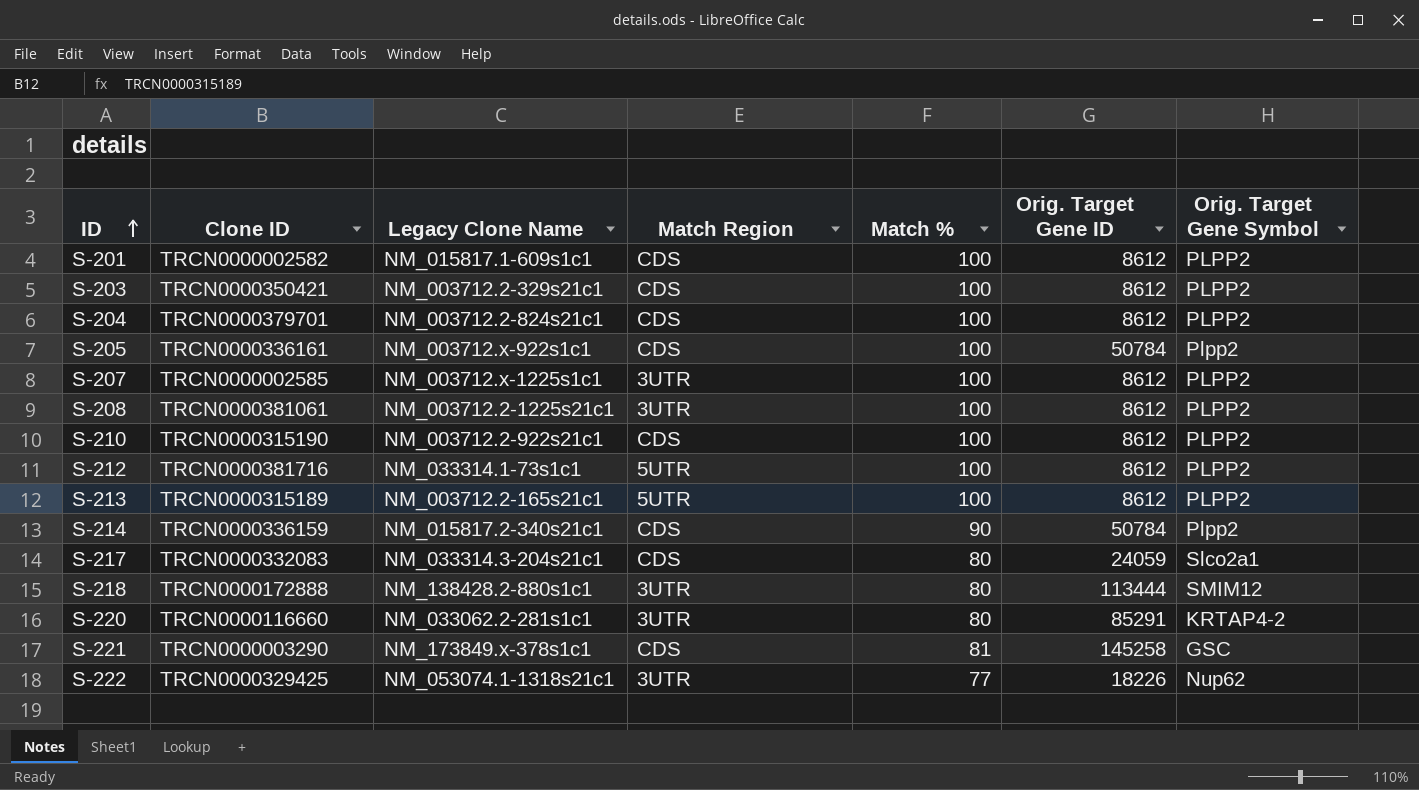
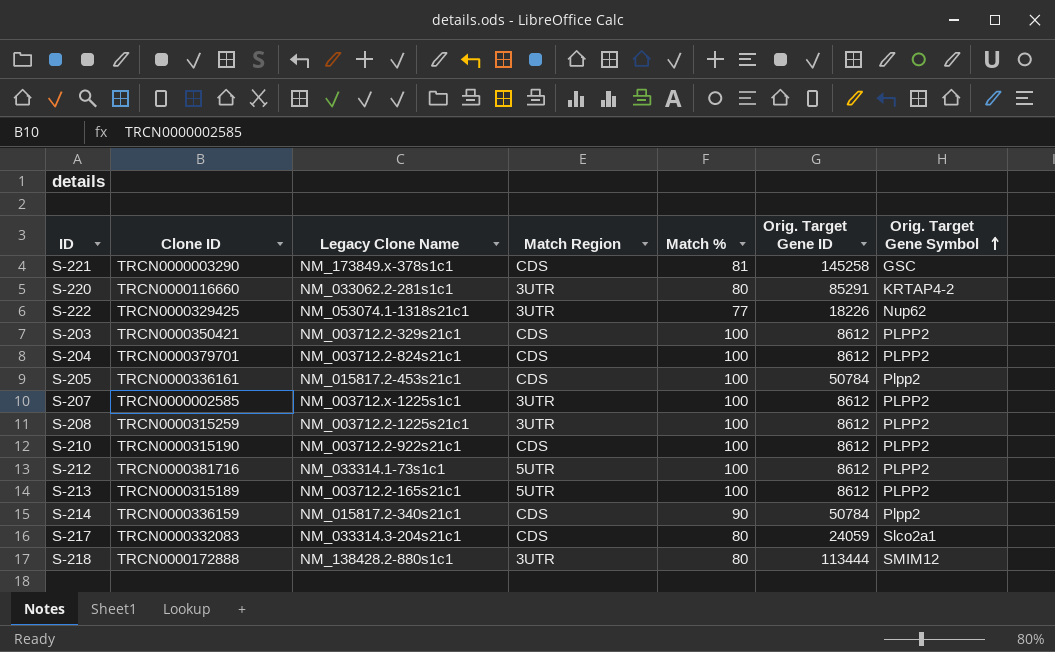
row order: ID ascending -> Orig. Target Gene Symbol ascending
row S-201: TRCN0000002582 | NM_015817.1-609s1c1 | CDS | 100 | 8612 | PLPP2 -> none
S-205 | Legacy Clone Name: NM_003712.x-922s1c1 -> NM_015817.2-453s21c1
S-208 | Clone ID: TRCN0000381061 -> TRCN0000315259

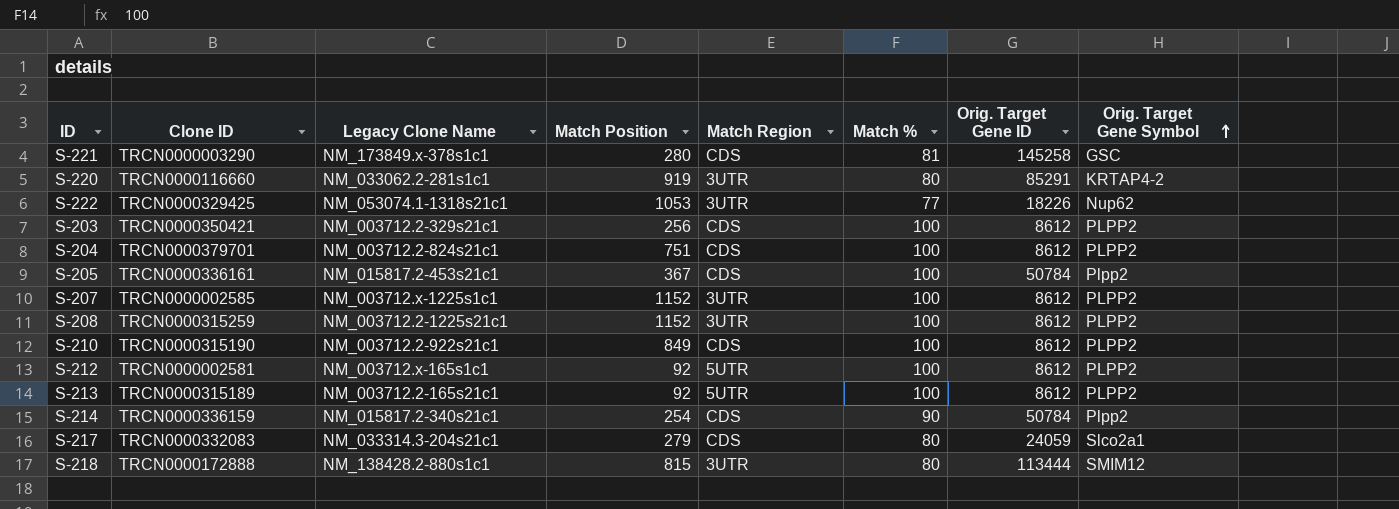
column Match Position | position: none -> 4
S-212 | Clone ID: TRCN0000381716 -> TRCN0000002581
S-212 | Legacy Clone Name: NM_033314.1-73s1c1 -> NM_003712.x-165s1c1

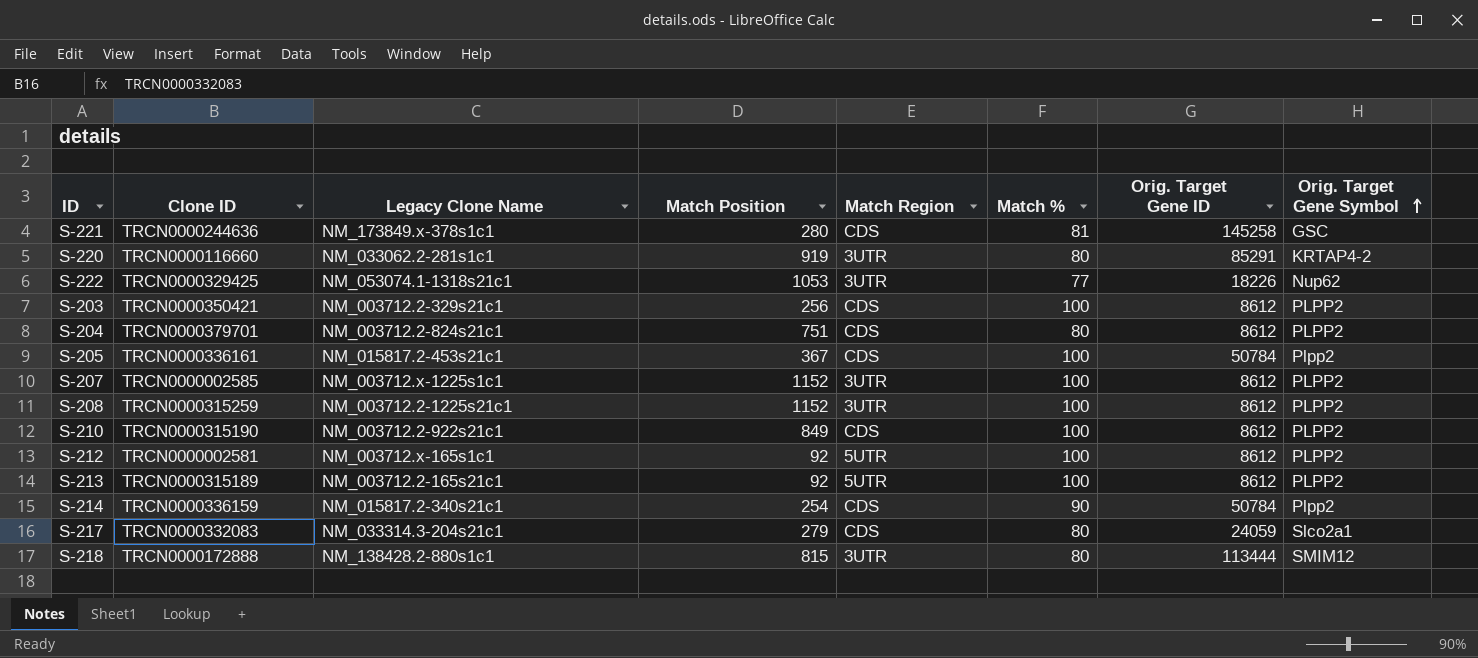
S-221 | Clone ID: TRCN0000003290 -> TRCN0000244636
S-204 | Match %: 100 -> 80

